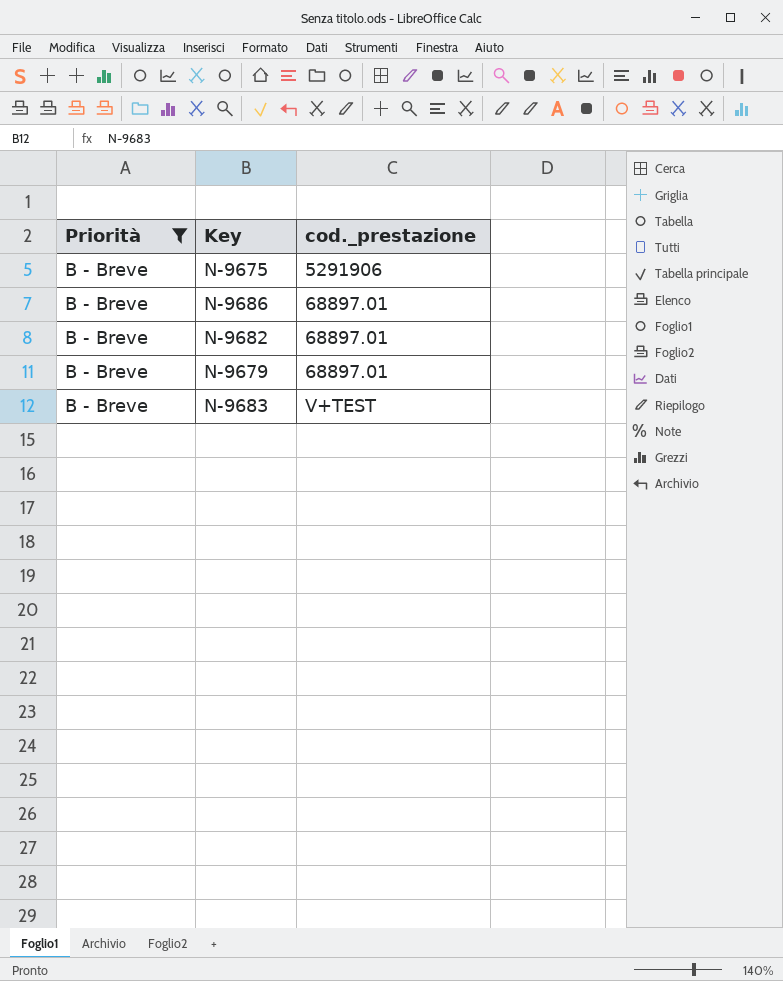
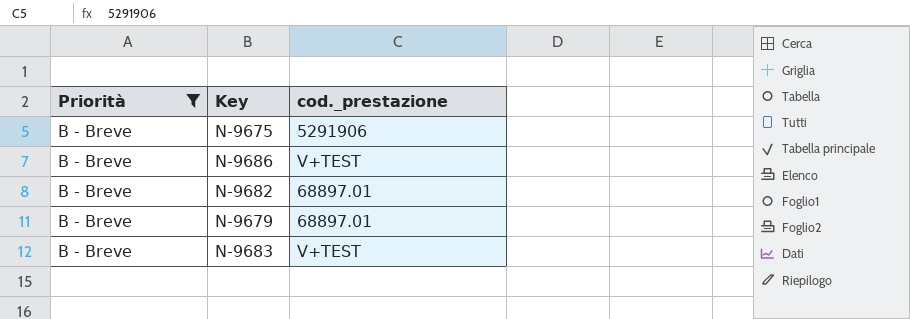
N-9686 | cod._prestazione: 68897.01 -> V+TEST

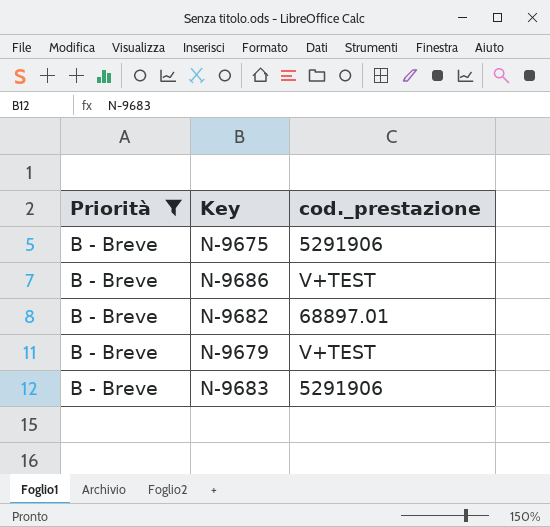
N-9679 | cod._prestazione: 68897.01 -> V+TEST
N-9683 | cod._prestazione: V+TEST -> 5291906

